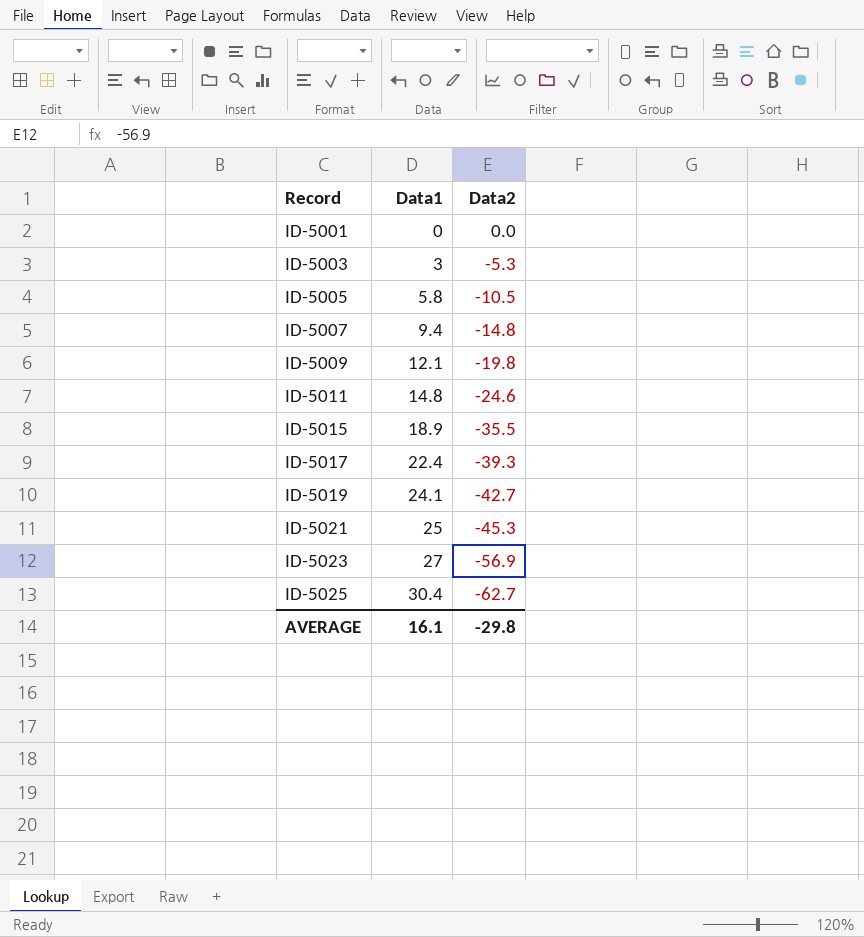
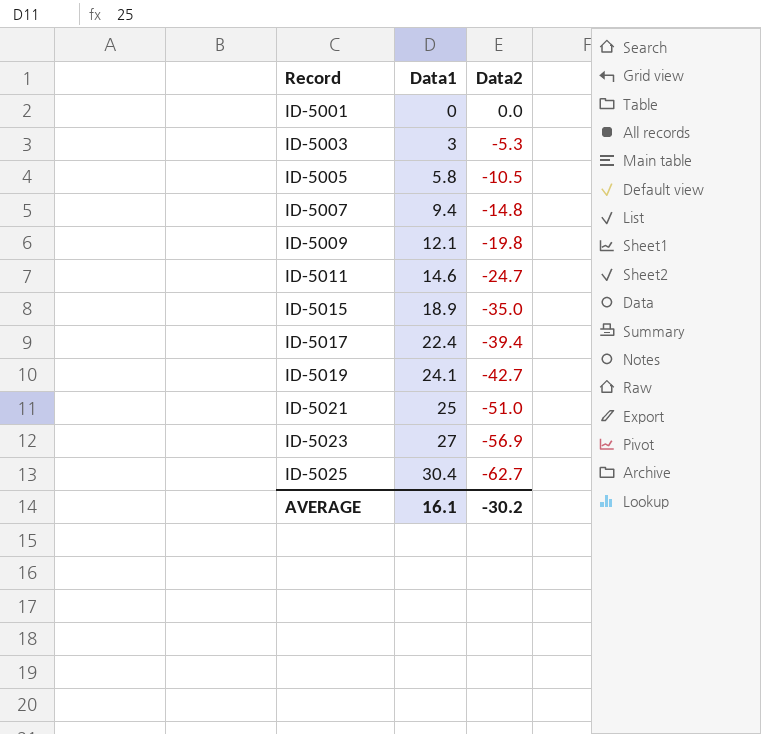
ID-5011 | Data1: 14.8 -> 14.6
ID-5011 | Data2: -24.6 -> -24.7
ID-5015 | Data2: -35.5 -> -35.0
ID-5017 | Data2: -39.3 -> -39.4
ID-5021 | Data2: -45.3 -> -51.0
AVERAGE | Data2: -29.8 -> -30.2

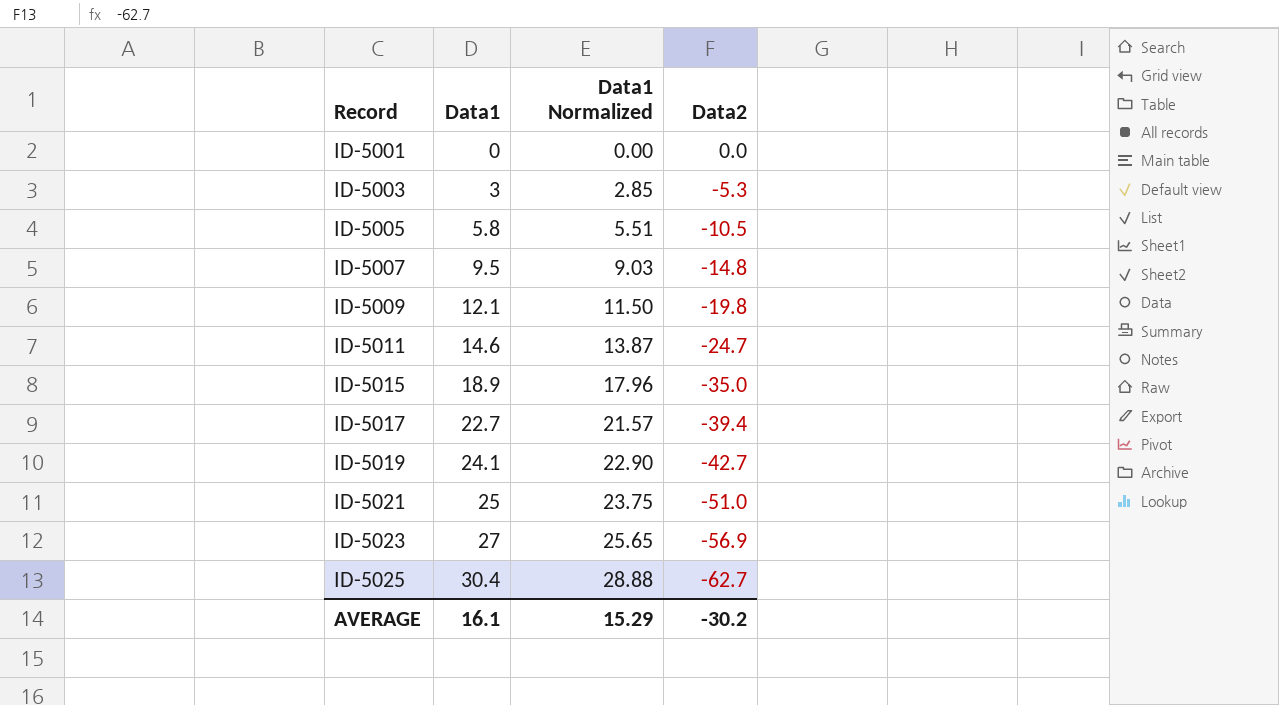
column Data1 Normalized | formula: none -> [Data1] * 0.95
ID-5007 | Data1: 9.4 -> 9.5
ID-5017 | Data1: 22.4 -> 22.7

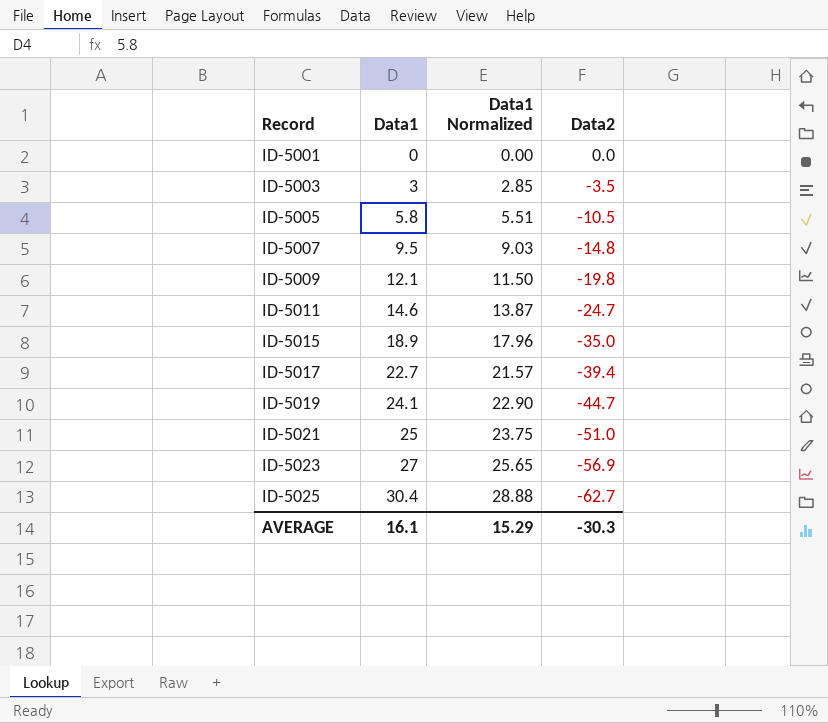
ID-5003 | Data2: -5.3 -> -3.5
ID-5019 | Data2: -42.7 -> -44.7
AVERAGE | Data2: -30.2 -> -30.3

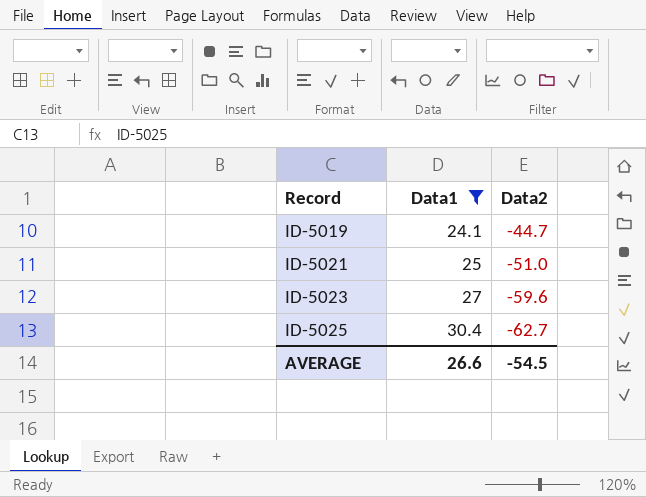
filter: none -> Data1 >= 24.1
column Data1 Normalized | formula: [Data1] * 0.95 -> none
ID-5023 | Data2: -56.9 -> -59.6
AVERAGE | Data1: 16.1 -> 26.6
AVERAGE | Data2: -30.3 -> -54.5

